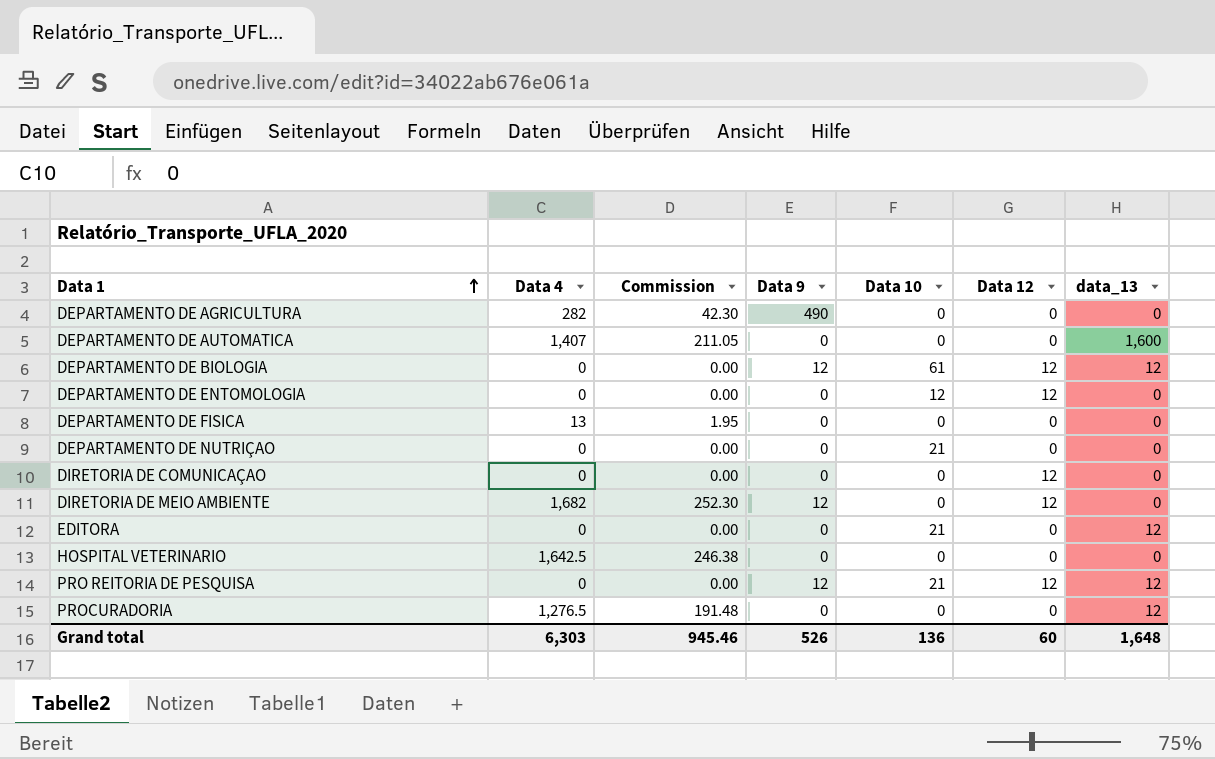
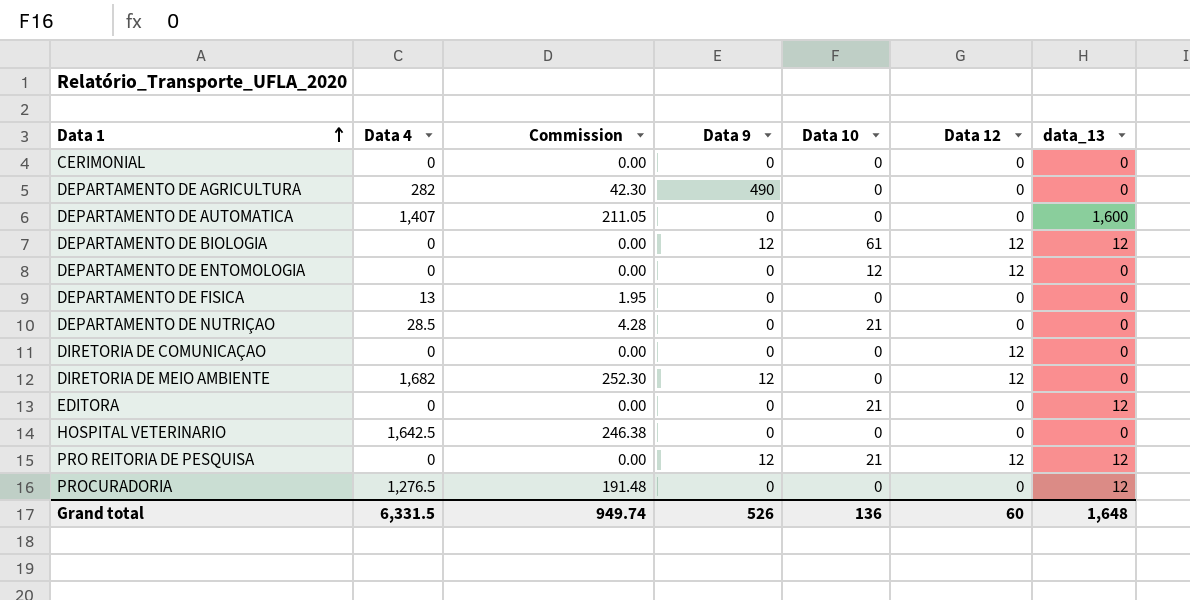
row CERIMONIAL: none -> 0 | 0.00 | 0 | 0 | 0 | 0
DEPARTAMENTO DE NUTRIÇAO | Data 4: 0 -> 28.5
DEPARTAMENTO DE NUTRIÇAO | Commission: 0.00 -> 4.28
Grand total | Data 4: 6,303 -> 6,331.5
Grand total | Commission: 945.46 -> 949.74

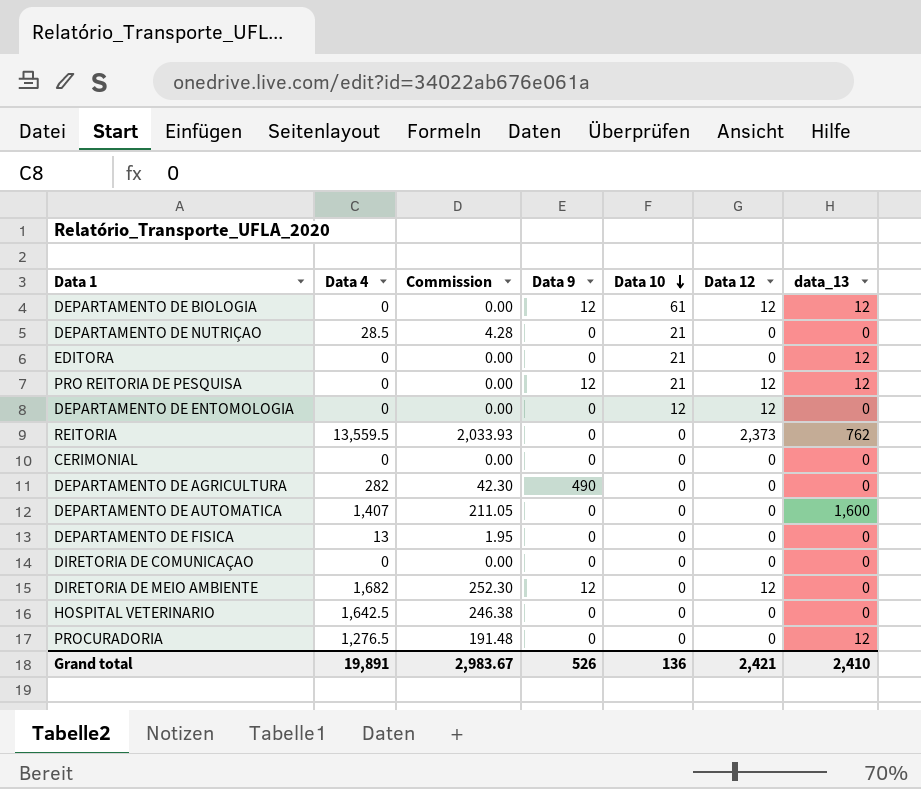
row order: Data 1 ascending -> Data 10 descending
row REITORIA: none -> 13,559.5 | 2,033.93 | 0 | 0 | 2,373 | 762
DIRETORIA DE COMUNICAÇAO | Data 12: 12 -> 0
Grand total | Data 4: 6,331.5 -> 19,891
Grand total | Commission: 949.74 -> 2,983.67
Grand total | Data 12: 60 -> 2,421
Grand total | data_13: 1,648 -> 2,410

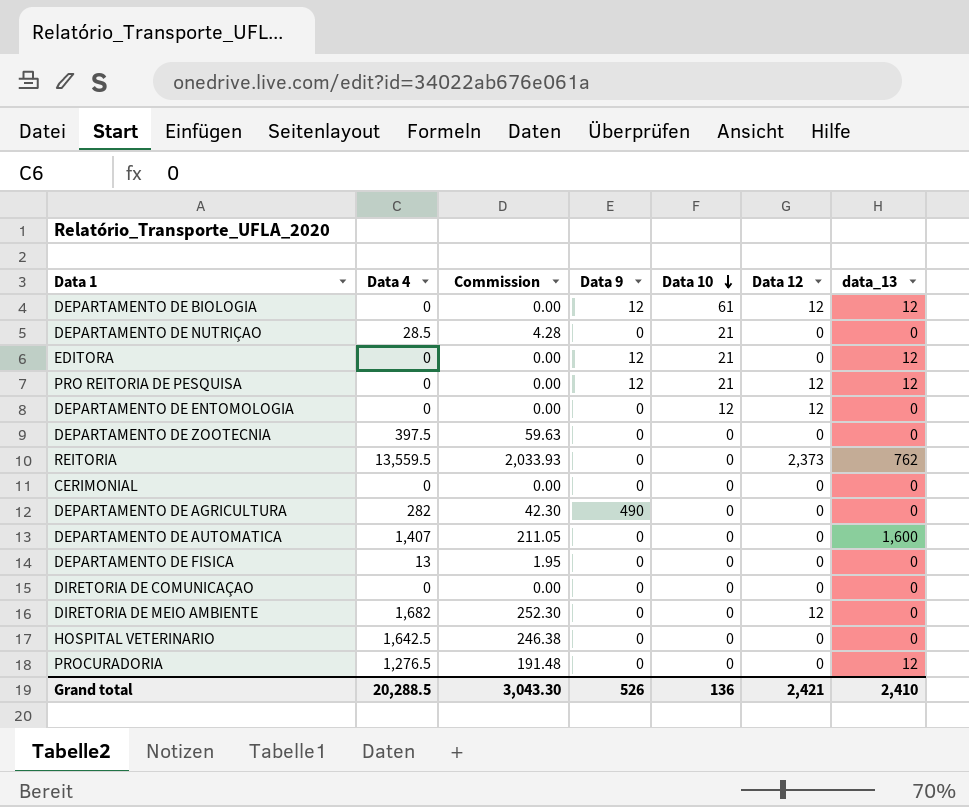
EDITORA | Data 9: 0 -> 12
row DEPARTAMENTO DE ZOOTECNIA: none -> 397.5 | 59.63 | 0 | 0 | 0 | 0
DIRETORIA DE MEIO AMBIENTE | Data 9: 12 -> 0
Grand total | Data 4: 19,891 -> 20,288.5
Grand total | Commission: 2,983.67 -> 3,043.30

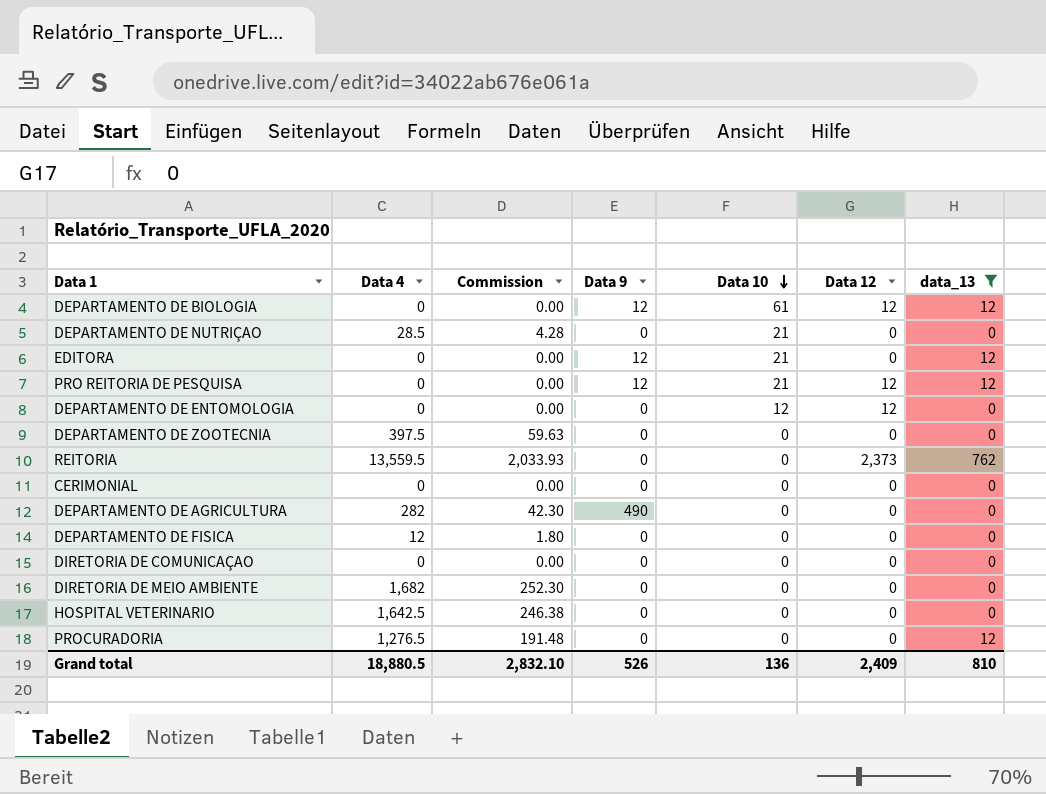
filter: none -> data_13 != 1,600
DEPARTAMENTO DE FISICA | Data 4: 13 -> 12
DEPARTAMENTO DE FISICA | Commission: 1.95 -> 1.80
DIRETORIA DE MEIO AMBIENTE | Data 12: 12 -> 0
Grand total | Data 4: 20,288.5 -> 18,880.5
Grand total | Commission: 3,043.30 -> 2,832.10
Grand total | Data 12: 2,421 -> 2,409
Grand total | data_13: 2,410 -> 810

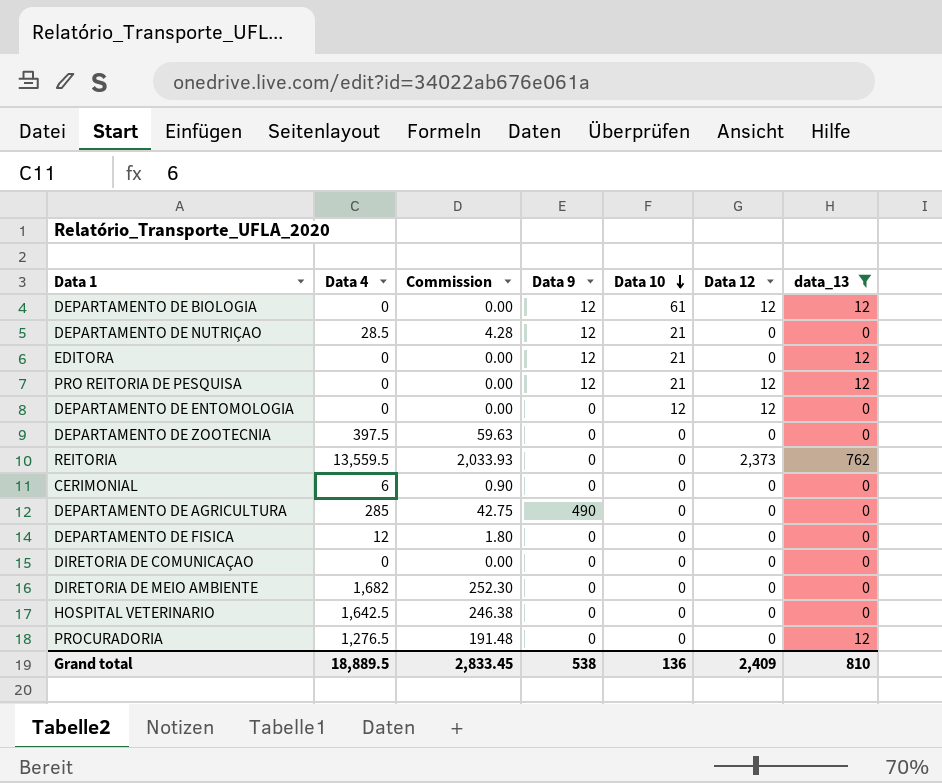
DEPARTAMENTO DE NUTRIÇAO | Data 9: 0 -> 12
CERIMONIAL | Data 4: 0 -> 6
CERIMONIAL | Commission: 0.00 -> 0.90
DEPARTAMENTO DE AGRICULTURA | Data 4: 282 -> 285
DEPARTAMENTO DE AGRICULTURA | Commission: 42.30 -> 42.75
Grand total | Data 4: 18,880.5 -> 18,889.5
Grand total | Commission: 2,832.10 -> 2,833.45
Grand total | Data 9: 526 -> 538

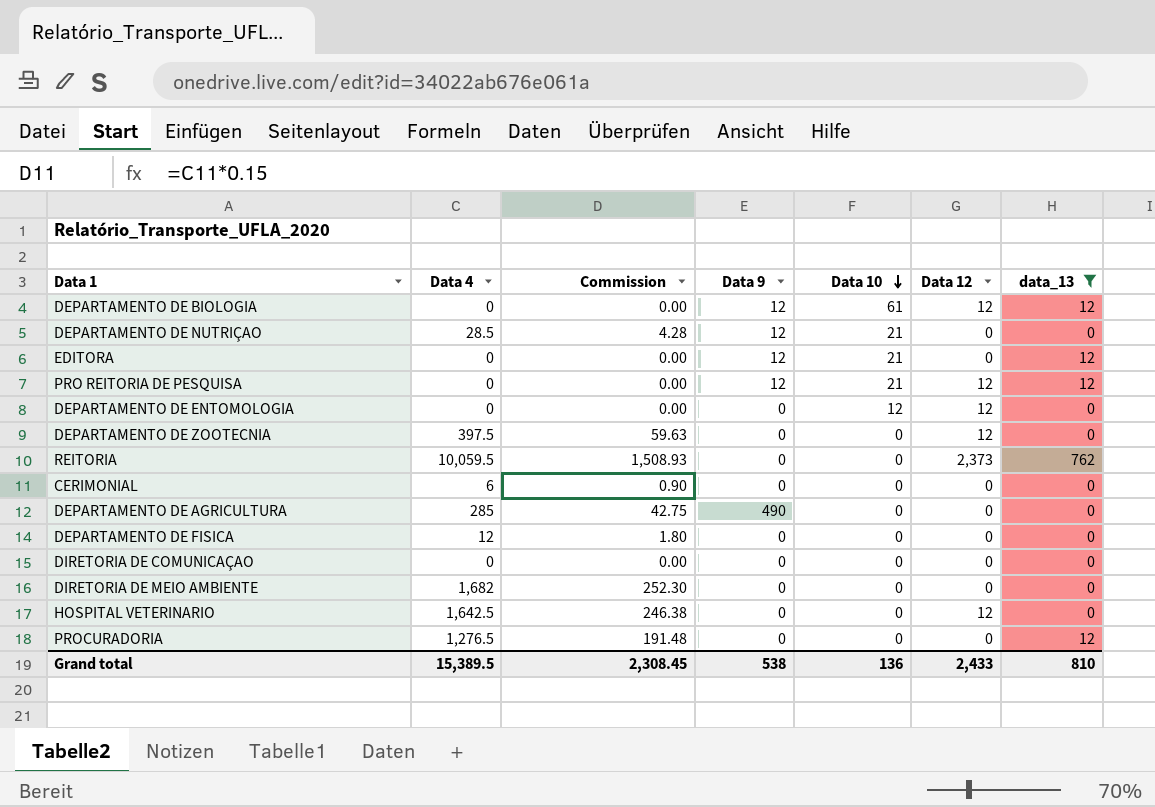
DEPARTAMENTO DE ZOOTECNIA | Data 12: 0 -> 12
REITORIA | Data 4: 13,559.5 -> 10,059.5
REITORIA | Commission: 2,033.93 -> 1,508.93
HOSPITAL VETERINARIO | Data 12: 0 -> 12
Grand total | Data 4: 18,889.5 -> 15,389.5
Grand total | Commission: 2,833.45 -> 2,308.45
Grand total | Data 12: 2,409 -> 2,433

